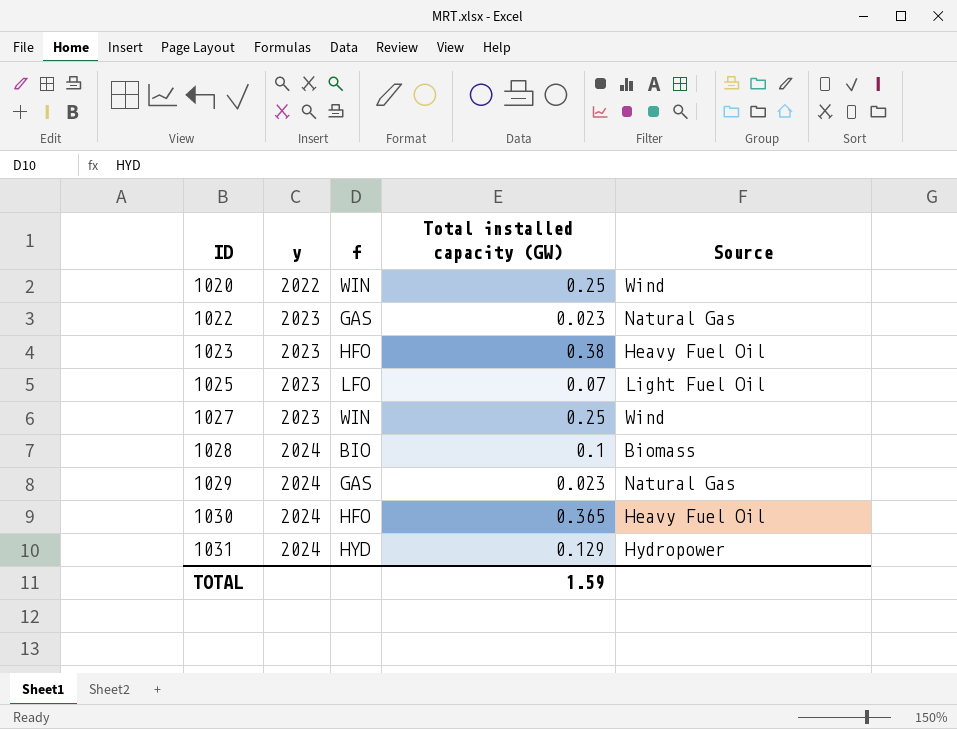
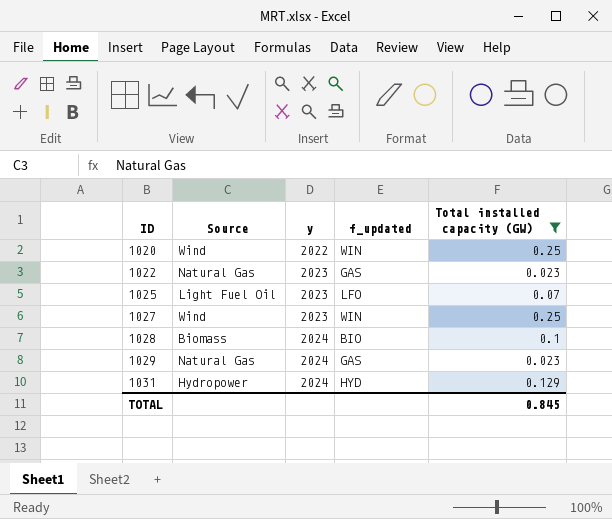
filter: none -> Total installed capacity (GW) <= 0.25
column Source | position: 5 -> 2
column name: f -> f_updated
TOTAL | Total installed capacity (GW): 1.59 -> 0.845

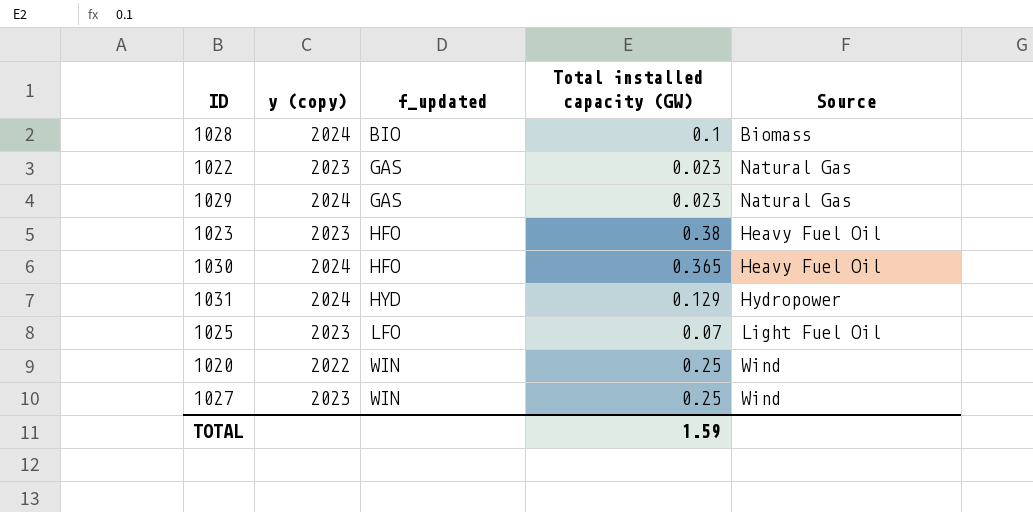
filter: Total installed capacity (GW) <= 0.25 -> none
row order: ID ascending -> f_updated ascending
column name: y -> y (copy)
column Source | position: 2 -> 5
TOTAL | Total installed capacity (GW): 0.845 -> 1.59

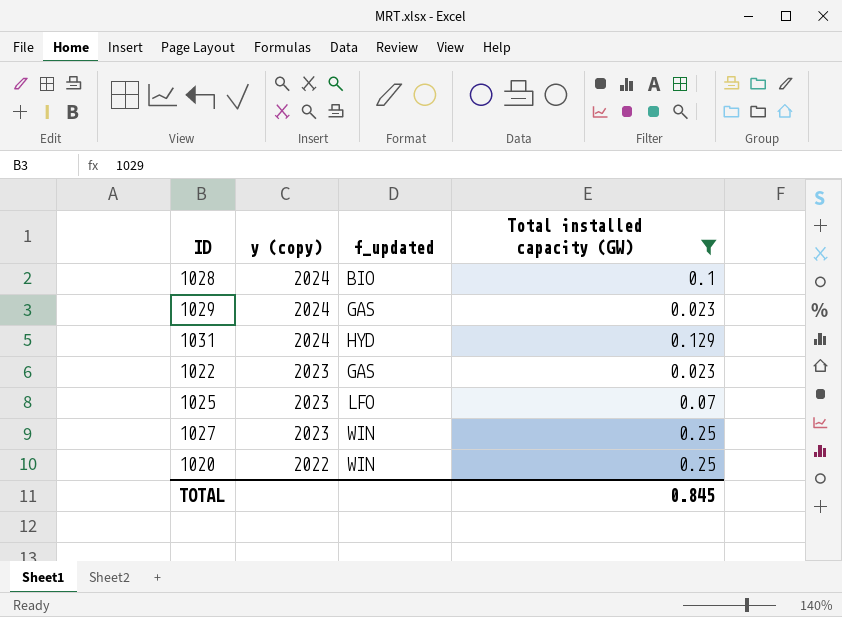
filter: none -> Total installed capacity (GW) <= 0.25
row order: f_updated ascending -> y (copy) descending
column Source | position: 5 -> none
TOTAL | Total installed capacity (GW): 1.59 -> 0.845

